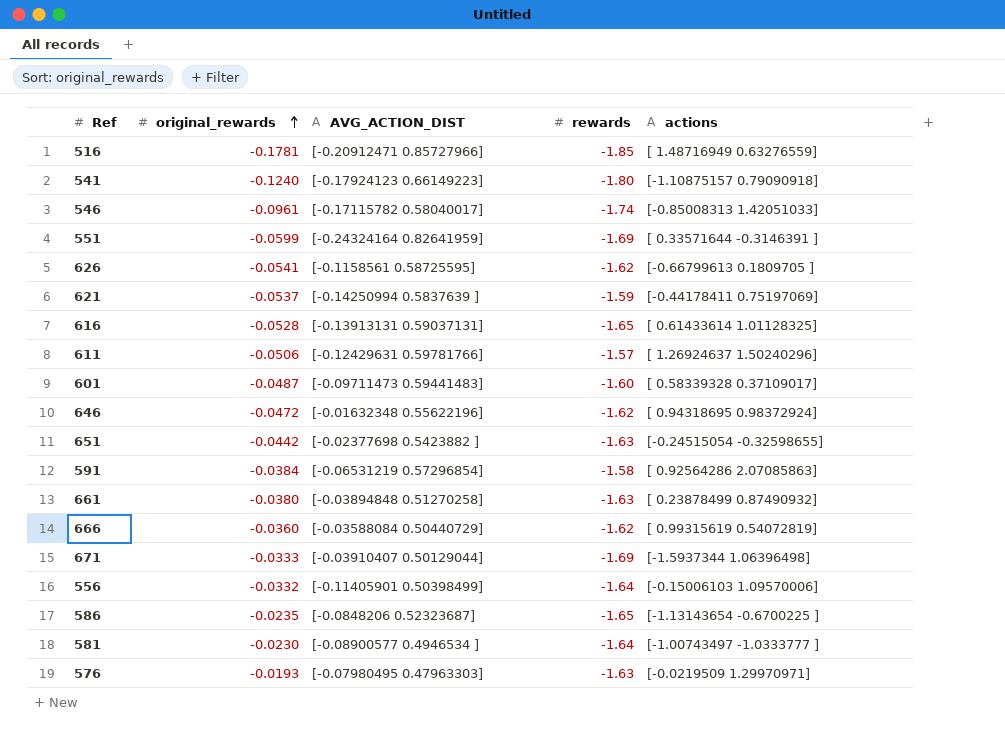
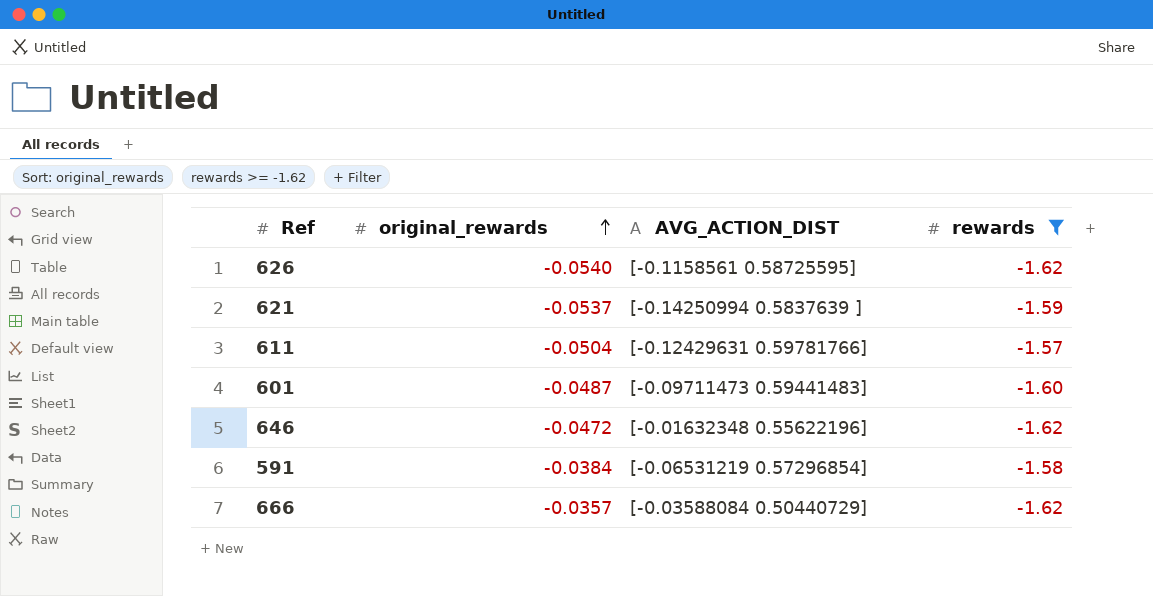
filter: none -> rewards >= -1.62
column actions | position: 5 -> none
626 | original_rewards: -0.0541 -> -0.0540
611 | original_rewards: -0.0506 -> -0.0504
666 | original_rewards: -0.0360 -> -0.0357

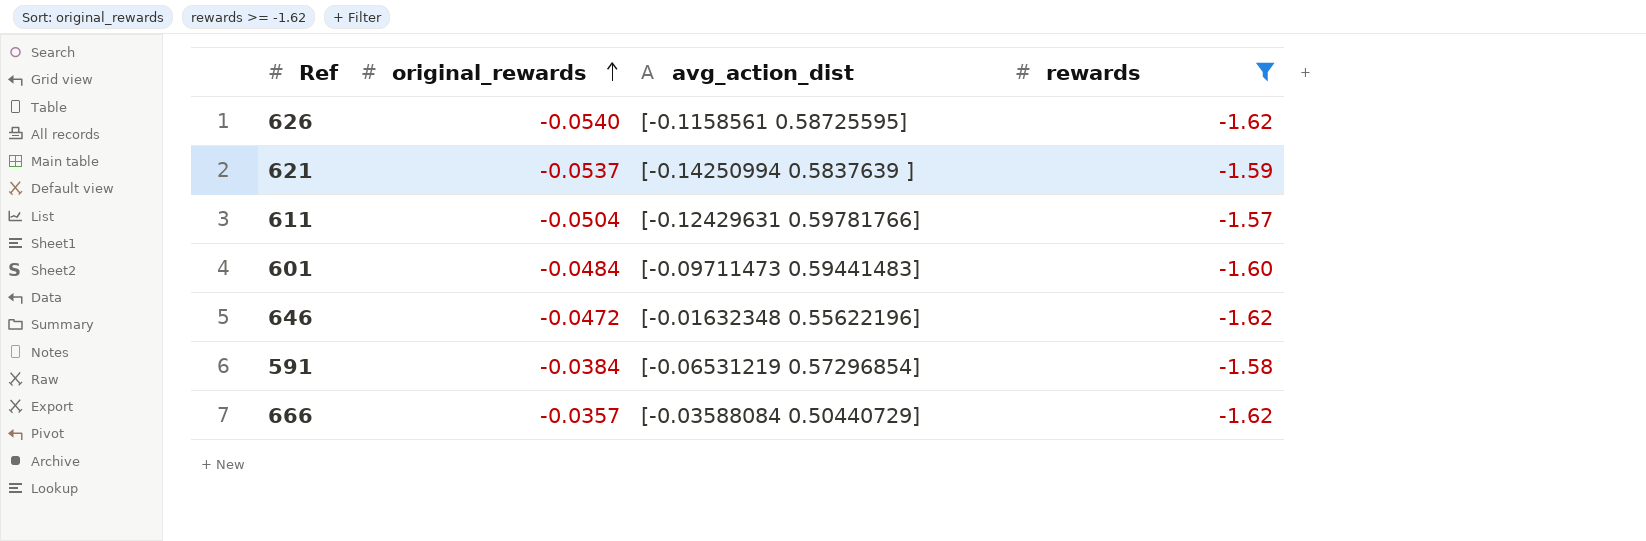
column name: AVG_ACTION_DIST -> avg_action_dist
601 | original_rewards: -0.0487 -> -0.0484

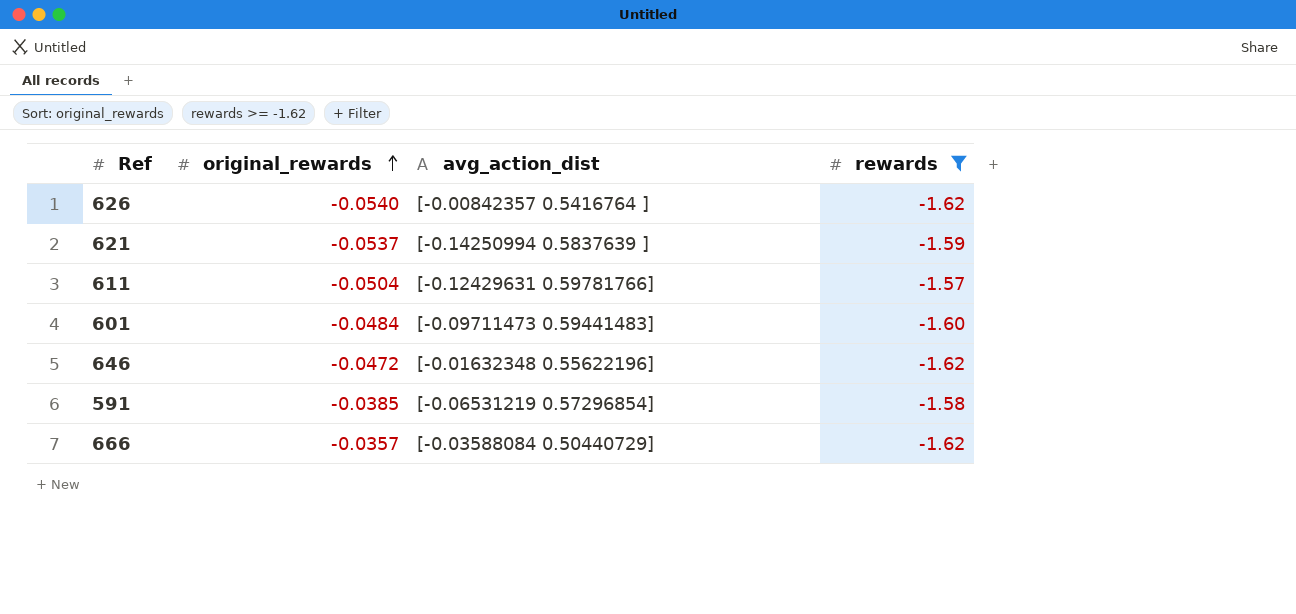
626 | avg_action_dist: [-0.1158561 0.58725595] -> [-0.00842357 0.5416764 ]
591 | original_rewards: -0.0384 -> -0.0385

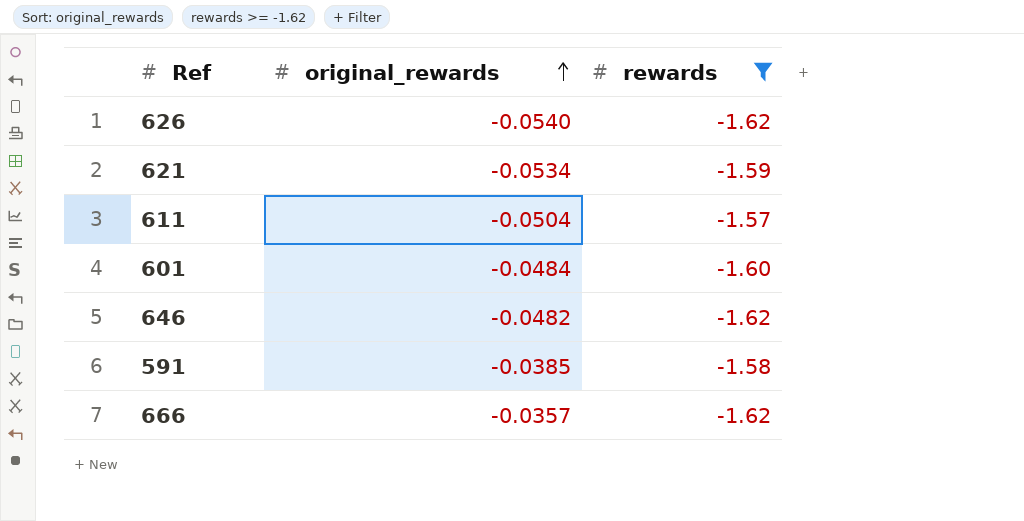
column avg_action_dist | position: 3 -> none
621 | original_rewards: -0.0537 -> -0.0534
646 | original_rewards: -0.0472 -> -0.0482

